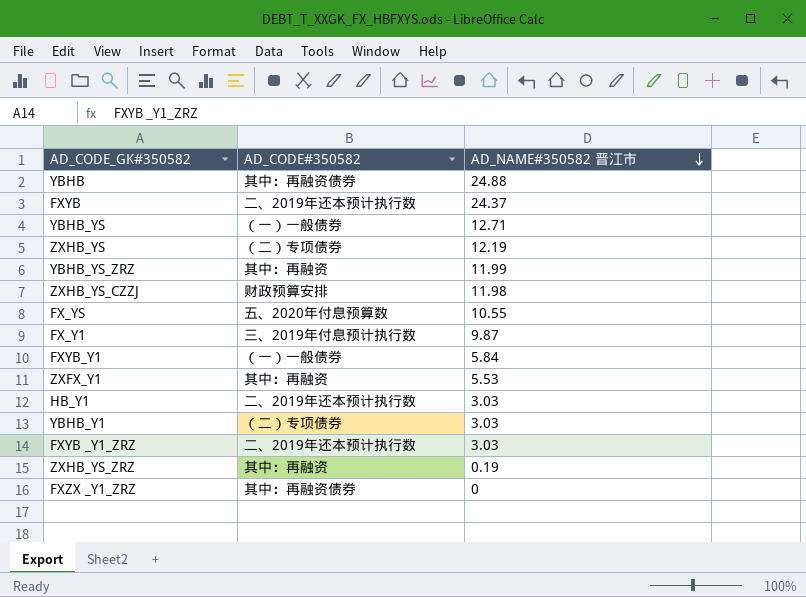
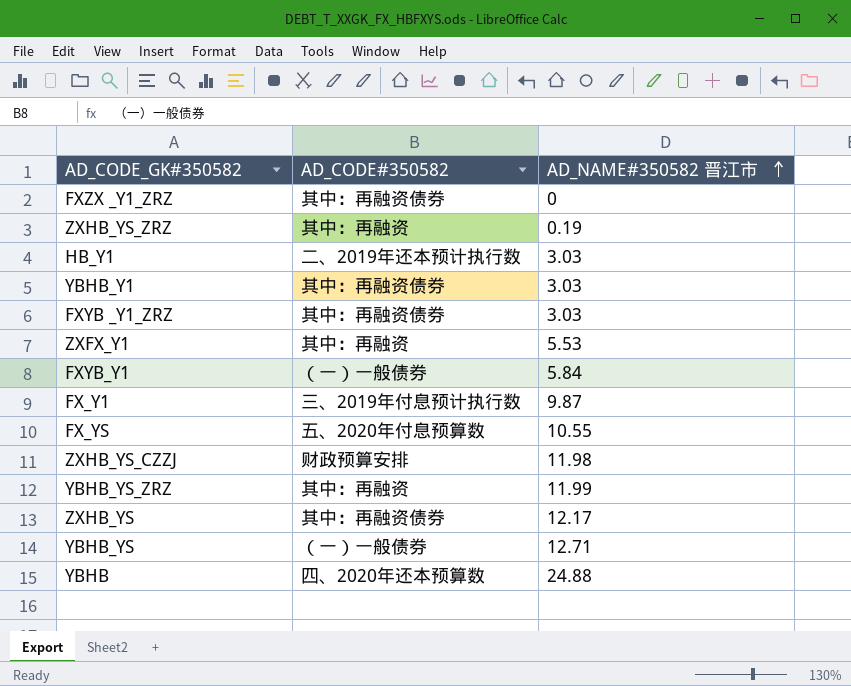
row order: AD_NAME#350582 晋江市 descending -> AD_NAME#350582 晋江市 ascending
row FXYB: 二、2019年还本预计执行数 | 24.37 -> none
YBHB_Y1 | AD_CODE#350582: （二）专项债券 -> 其中：再融资债券
FXYB _Y1_ZRZ | AD_CODE#350582: 二、2019年还本预计执行数 -> 其中：再融资债券
ZXHB_YS | AD_CODE#350582: （二）专项债券 -> 其中：再融资债券
ZXHB_YS | AD_NAME#350582 晋江市: 12.19 -> 12.17
YBHB | AD_CODE#350582: 其中：再融资债券 -> 四、2020年还本预算数

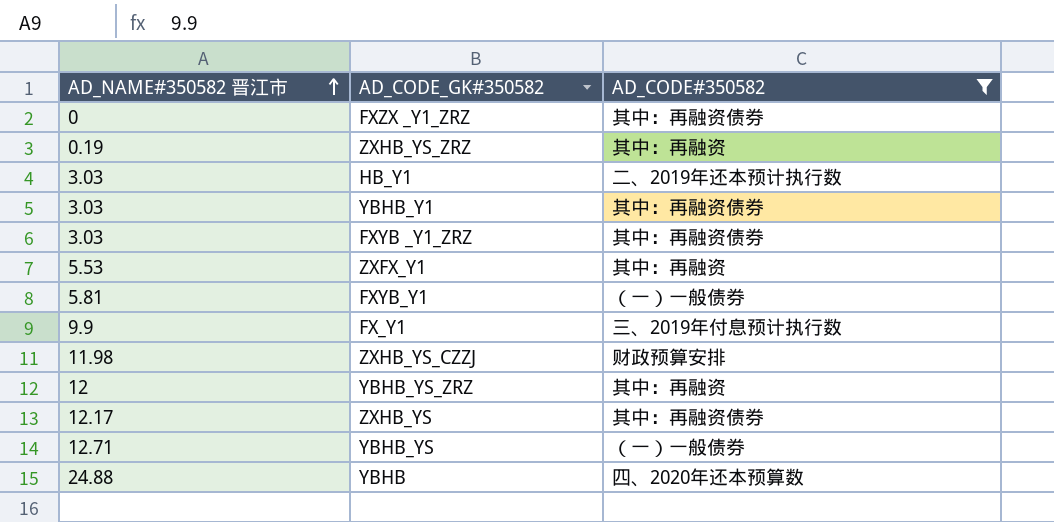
filter: none -> AD_CODE#350582 != 五、2020年付息预算数
column AD_NAME#350582 晋江市 | position: 3 -> 1
FXYB_Y1 | AD_NAME#350582 晋江市: 5.84 -> 5.81
FX_Y1 | AD_NAME#350582 晋江市: 9.87 -> 9.9
YBHB_YS_ZRZ | AD_NAME#350582 晋江市: 11.99 -> 12

